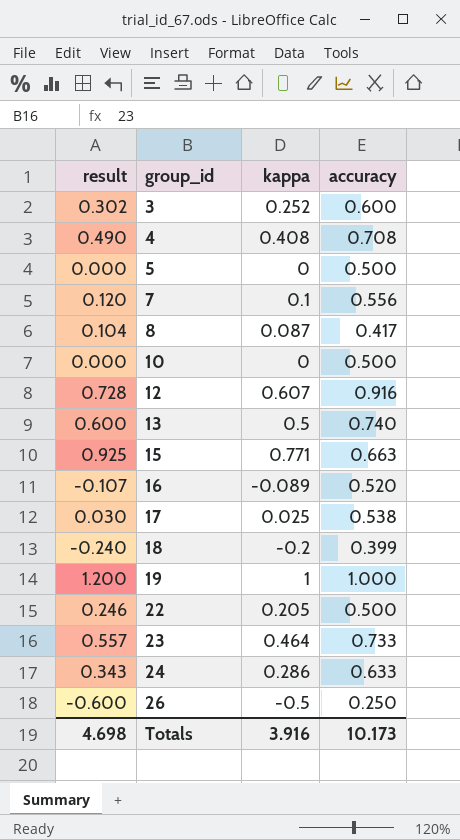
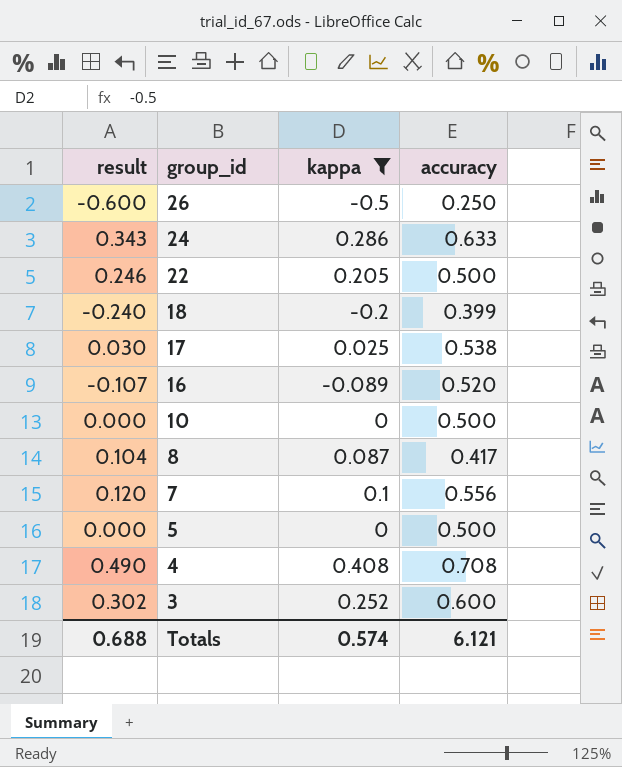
filter: none -> kappa <= 0.408
row order: group_id ascending -> group_id descending
Totals | result: 4.698 -> 0.688
Totals | kappa: 3.916 -> 0.574
Totals | accuracy: 10.173 -> 6.121

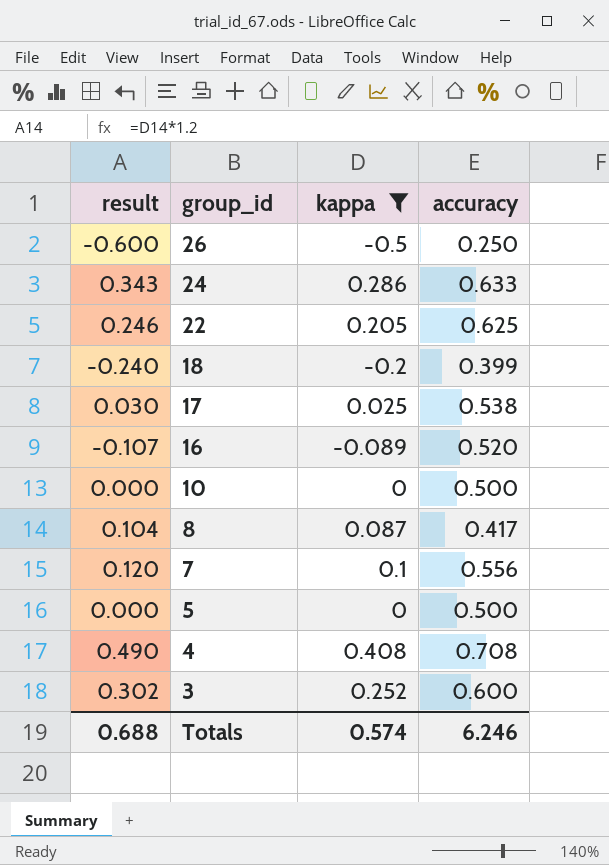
22 | accuracy: 0.500 -> 0.625
Totals | accuracy: 6.121 -> 6.246

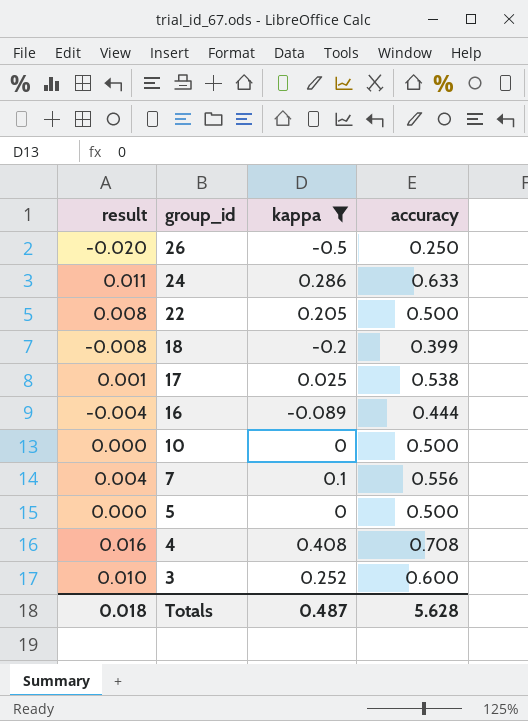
column result | formula: [kappa] * 1.2 -> [kappa] * 0.04
row 8: 0.104 | 0.087 | 0.417 -> none
22 | accuracy: 0.625 -> 0.500
16 | accuracy: 0.520 -> 0.444
Totals | result: 0.688 -> 0.018
Totals | kappa: 0.574 -> 0.487
Totals | accuracy: 6.246 -> 5.628

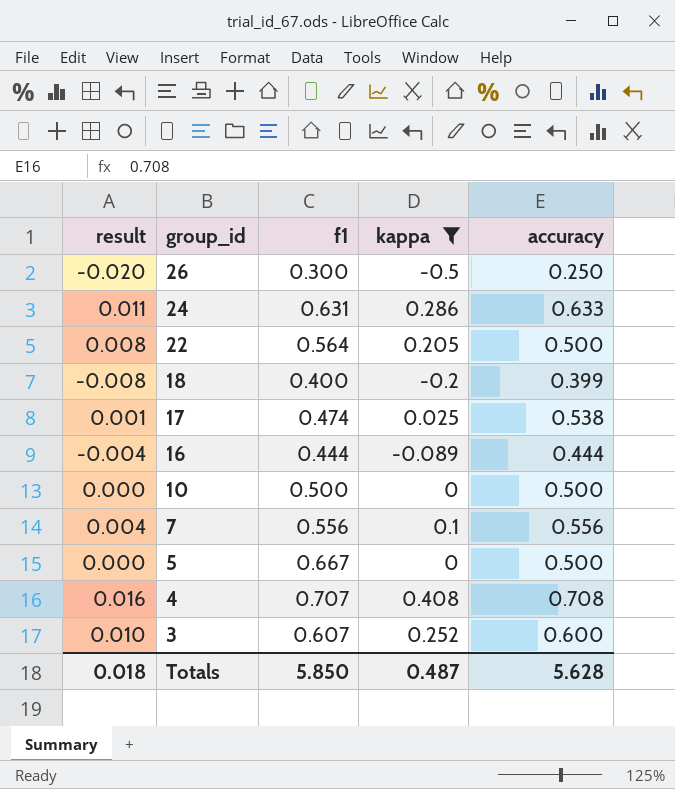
column f1 | position: none -> 3

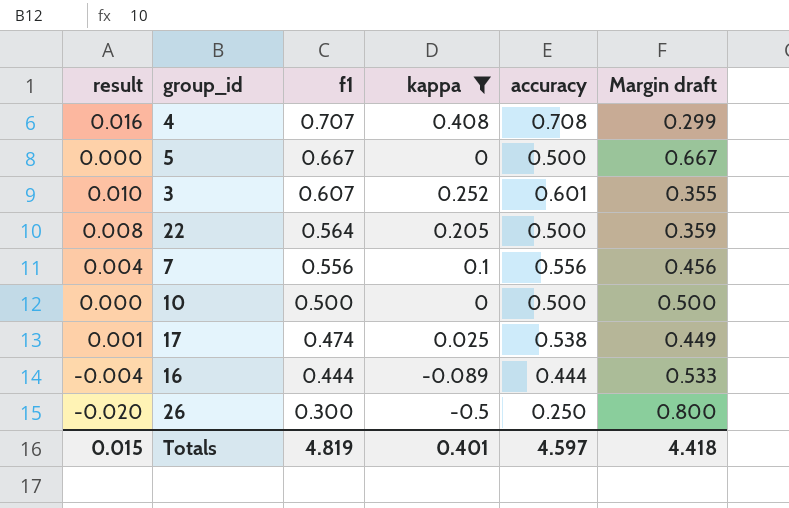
row order: group_id descending -> f1 descending
column Margin draft | formula: none -> [f1] - [kappa]
row 24: 0.011 | 0.631 | 0.286 | 0.633 -> none
row 18: -0.008 | 0.400 | -0.2 | 0.399 -> none
3 | accuracy: 0.600 -> 0.601
Totals | result: 0.018 -> 0.015
Totals | f1: 5.850 -> 4.819
Totals | kappa: 0.487 -> 0.401
Totals | accuracy: 5.628 -> 4.597

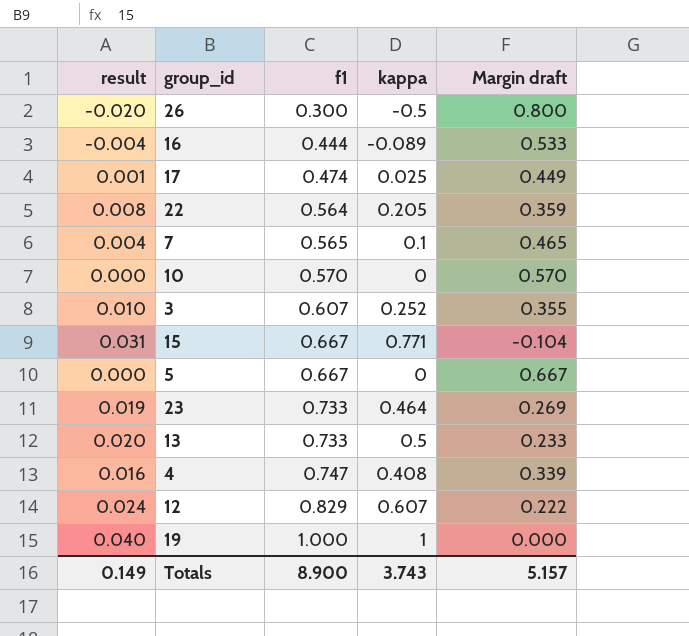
filter: kappa <= 0.408 -> none
row order: f1 descending -> f1 ascending
column accuracy | position: 5 -> none
7 | f1: 0.556 -> 0.565
7 | Margin draft: 0.456 -> 0.465
10 | f1: 0.500 -> 0.570
10 | Margin draft: 0.500 -> 0.570
4 | f1: 0.707 -> 0.747
4 | Margin draft: 0.299 -> 0.339
Totals | result: 0.015 -> 0.149
Totals | f1: 4.819 -> 8.900
Totals | kappa: 0.401 -> 3.743
Totals | Margin draft: 4.418 -> 5.157

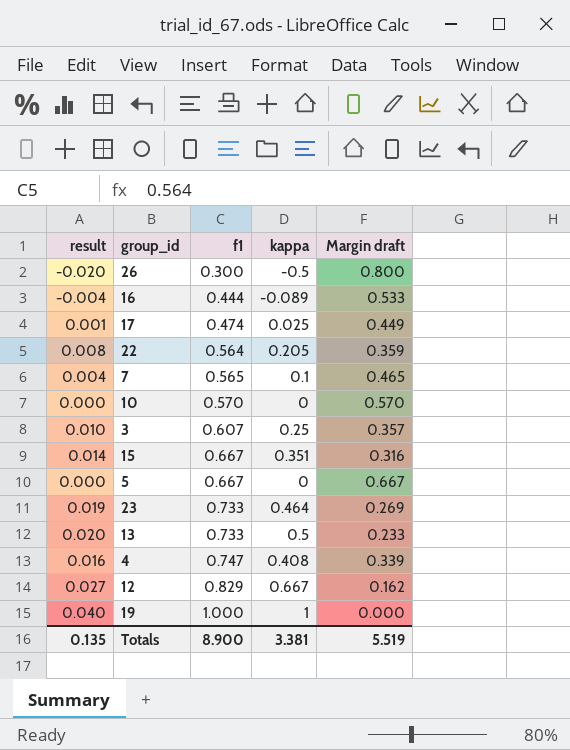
3 | kappa: 0.252 -> 0.25
3 | Margin draft: 0.355 -> 0.357
15 | result: 0.031 -> 0.014
15 | kappa: 0.771 -> 0.351
15 | Margin draft: -0.104 -> 0.316
12 | result: 0.024 -> 0.027
12 | kappa: 0.607 -> 0.667
12 | Margin draft: 0.222 -> 0.162
Totals | result: 0.149 -> 0.135
Totals | kappa: 3.743 -> 3.381
Totals | Margin draft: 5.157 -> 5.519

